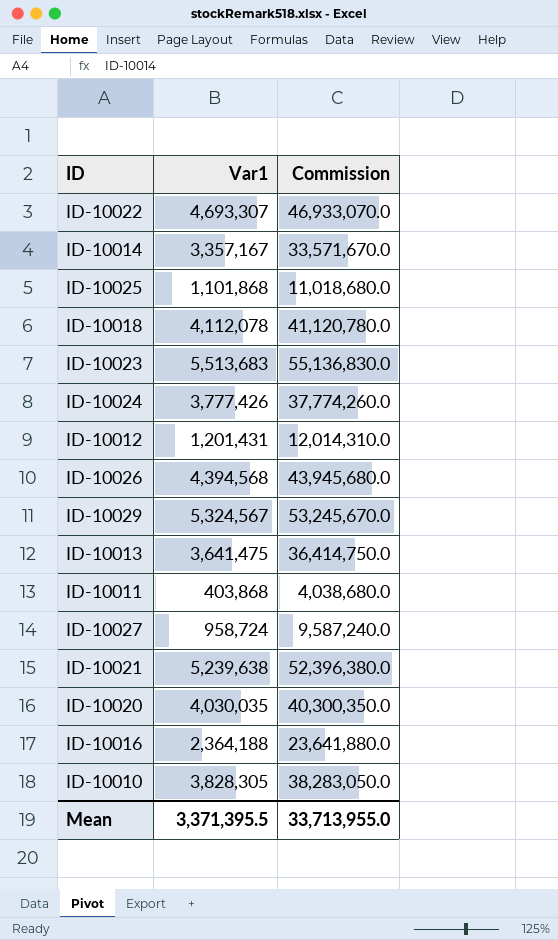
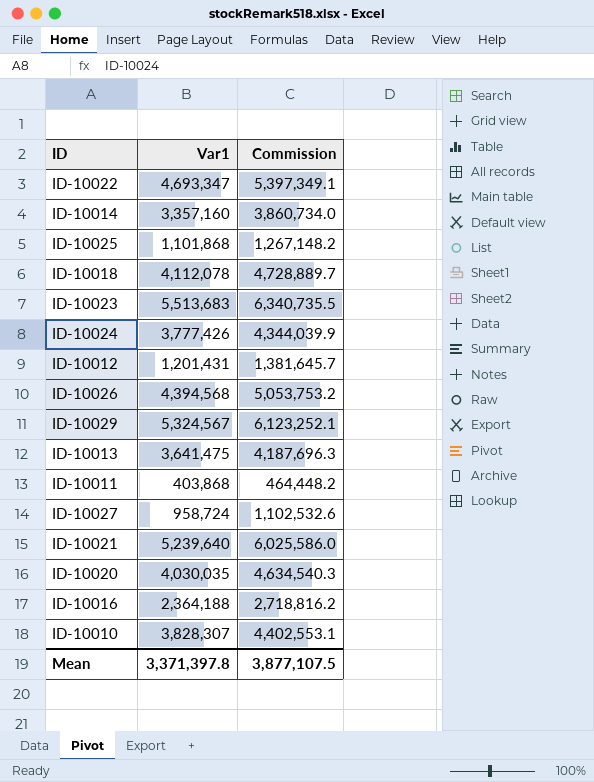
column Commission | formula: [Var1] * 10 -> [Var1] * 1.15
ID-10022 | Var1: 4,693,307 -> 4,693,347
ID-10014 | Var1: 3,357,167 -> 3,357,160
ID-10021 | Var1: 5,239,638 -> 5,239,640
ID-10010 | Var1: 3,828,305 -> 3,828,307
Mean | Var1: 3,371,395.5 -> 3,371,397.8
Mean | Commission: 33,713,955.0 -> 3,877,107.5

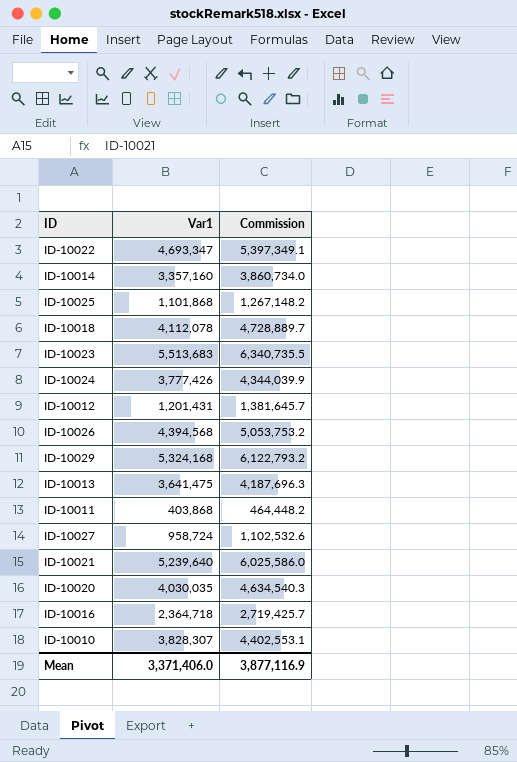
ID-10029 | Var1: 5,324,567 -> 5,324,168
ID-10029 | Commission: 6,123,252.1 -> 6,122,793.2
ID-10016 | Var1: 2,364,188 -> 2,364,718
ID-10016 | Commission: 2,718,816.2 -> 2,719,425.7
Mean | Var1: 3,371,397.8 -> 3,371,406.0
Mean | Commission: 3,877,107.5 -> 3,877,116.9

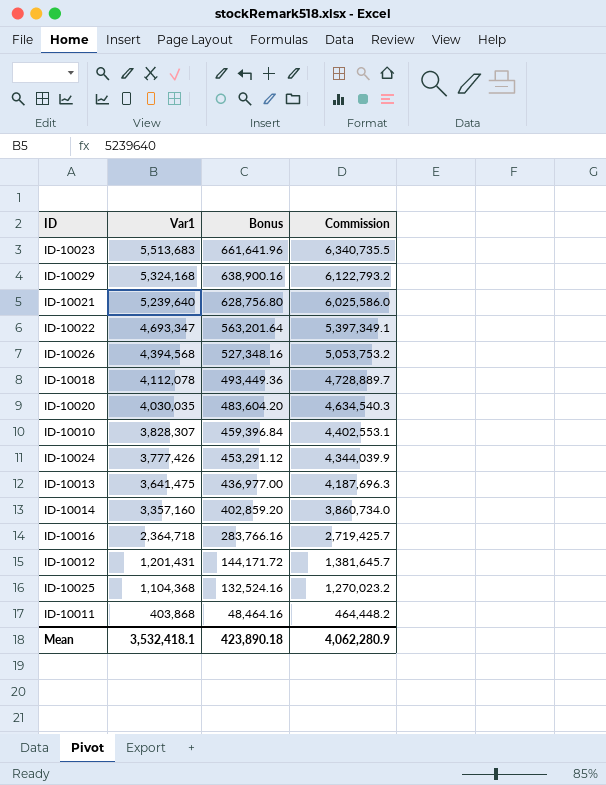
row order: none -> Var1 descending
column Bonus | formula: none -> [Var1] * 0.12
row ID-10027: 958,724 | 1,102,532.6 -> none
ID-10025 | Var1: 1,101,868 -> 1,104,368
ID-10025 | Commission: 1,267,148.2 -> 1,270,023.2
Mean | Var1: 3,371,406.0 -> 3,532,418.1
Mean | Commission: 3,877,116.9 -> 4,062,280.9

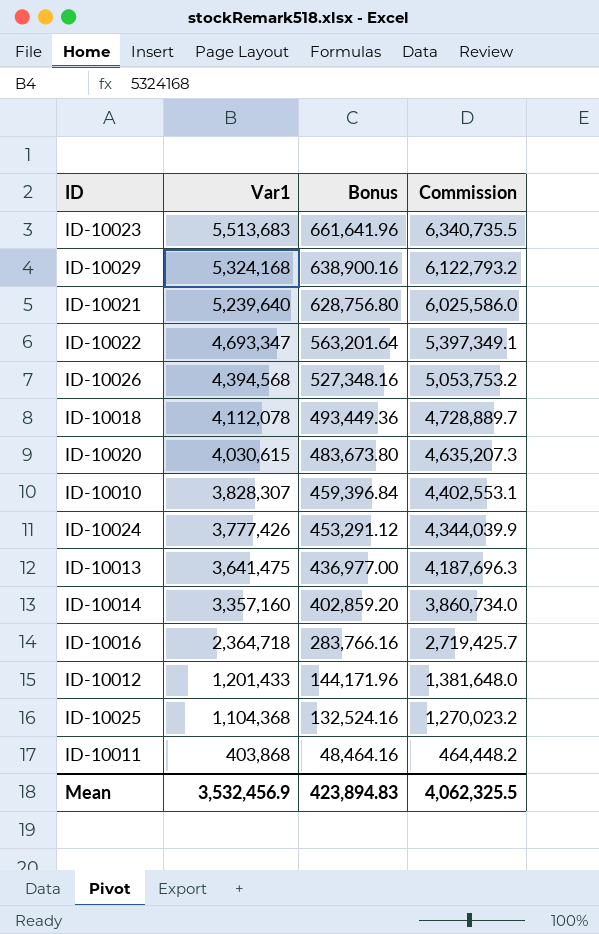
ID-10020 | Var1: 4,030,035 -> 4,030,615
ID-10020 | Bonus: 483,604.20 -> 483,673.80
ID-10020 | Commission: 4,634,540.3 -> 4,635,207.3
ID-10012 | Var1: 1,201,431 -> 1,201,433
ID-10012 | Bonus: 144,171.72 -> 144,171.96
ID-10012 | Commission: 1,381,645.7 -> 1,381,648.0
Mean | Var1: 3,532,418.1 -> 3,532,456.9
Mean | Bonus: 423,890.18 -> 423,894.83
Mean | Commission: 4,062,280.9 -> 4,062,325.5

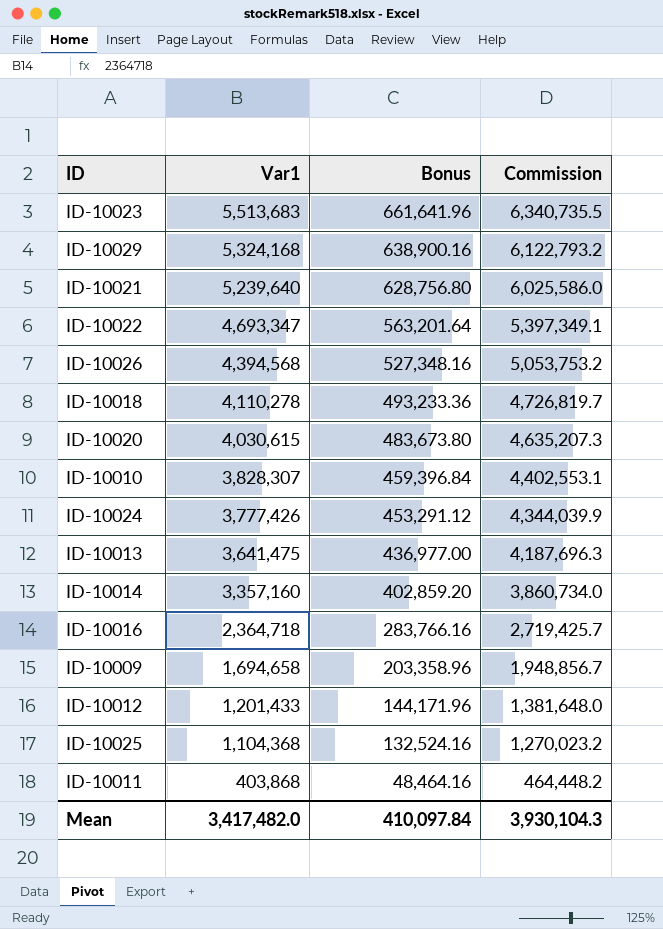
ID-10018 | Var1: 4,112,078 -> 4,110,278
ID-10018 | Bonus: 493,449.36 -> 493,233.36
ID-10018 | Commission: 4,728,889.7 -> 4,726,819.7
row ID-10009: none -> 1,694,658 | 203,358.96 | 1,948,856.7
Mean | Var1: 3,532,456.9 -> 3,417,482.0
Mean | Bonus: 423,894.83 -> 410,097.84
Mean | Commission: 4,062,325.5 -> 3,930,104.3

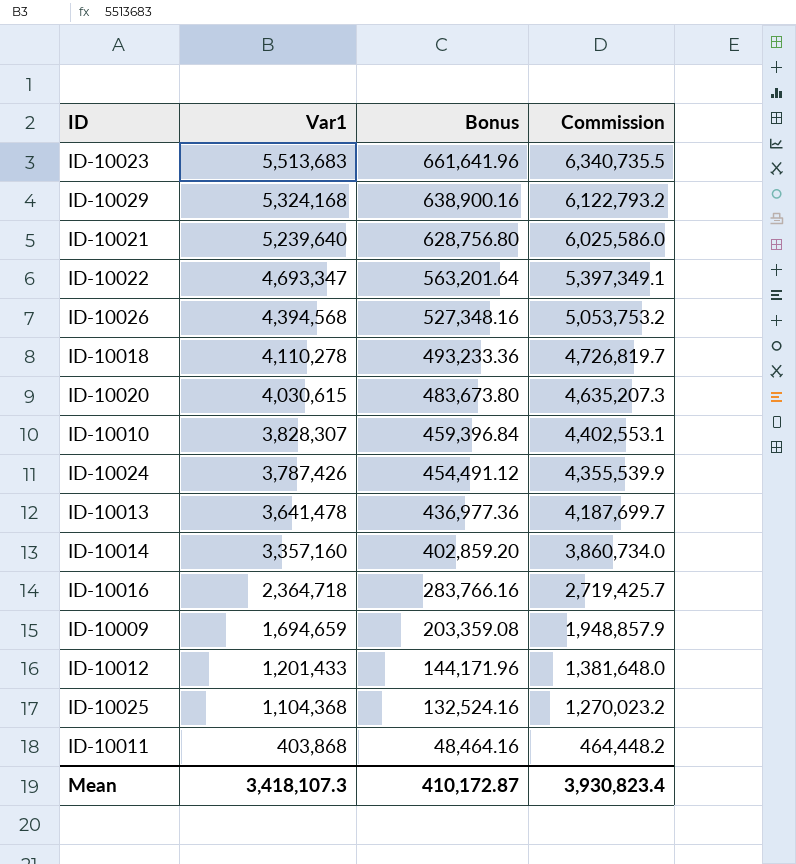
ID-10024 | Var1: 3,777,426 -> 3,787,426
ID-10024 | Bonus: 453,291.12 -> 454,491.12
ID-10024 | Commission: 4,344,039.9 -> 4,355,539.9
ID-10013 | Var1: 3,641,475 -> 3,641,478
ID-10013 | Bonus: 436,977.00 -> 436,977.36
ID-10013 | Commission: 4,187,696.3 -> 4,187,699.7
ID-10009 | Var1: 1,694,658 -> 1,694,659
ID-10009 | Bonus: 203,358.96 -> 203,359.08
ID-10009 | Commission: 1,948,856.7 -> 1,948,857.9
Mean | Var1: 3,417,482.0 -> 3,418,107.3
Mean | Bonus: 410,097.84 -> 410,172.87
Mean | Commission: 3,930,104.3 -> 3,930,823.4

